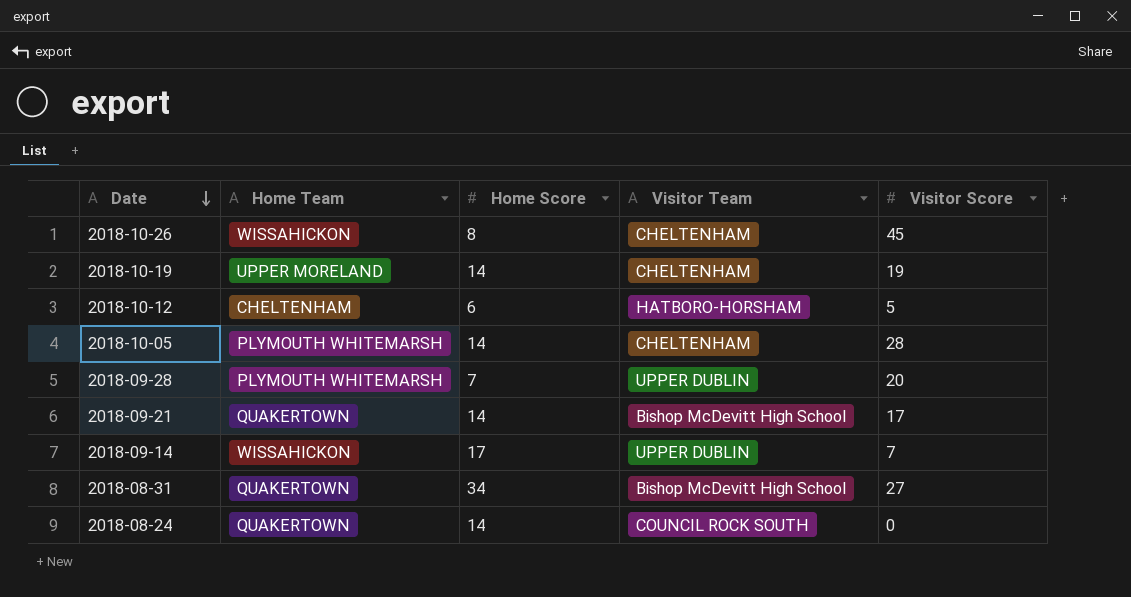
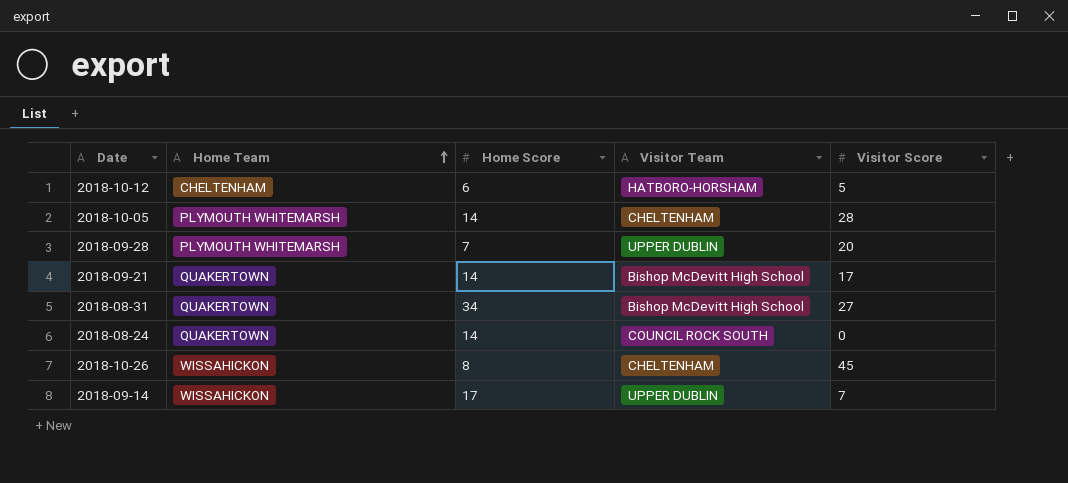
row order: Date descending -> Home Team ascending
row 2018-10-19: UPPER MORELAND | 14 | CHELTENHAM | 19 -> none

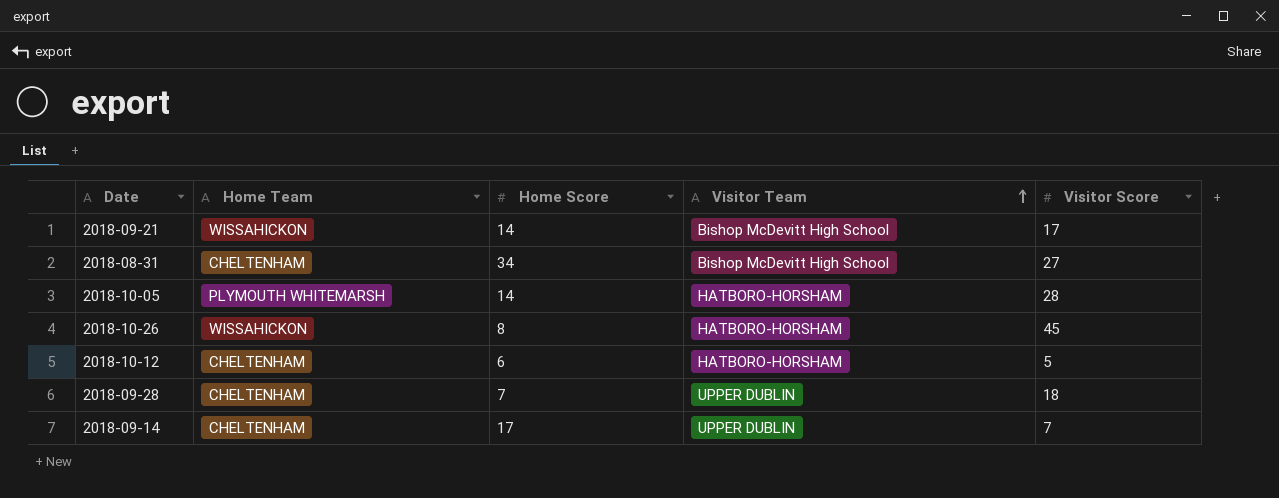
row order: Home Team ascending -> Visitor Team ascending
row 2018-08-24: QUAKERTOWN | 14 | COUNCIL ROCK SOUTH | 0 -> none
2018-09-21 | Home Team: QUAKERTOWN -> WISSAHICKON
2018-08-31 | Home Team: QUAKERTOWN -> CHELTENHAM
2018-10-05 | Visitor Team: CHELTENHAM -> HATBORO-HORSHAM
2018-10-26 | Visitor Team: CHELTENHAM -> HATBORO-HORSHAM
2018-09-28 | Home Team: PLYMOUTH WHITEMARSH -> CHELTENHAM
2018-09-28 | Visitor Score: 20 -> 18
2018-09-14 | Home Team: WISSAHICKON -> CHELTENHAM

